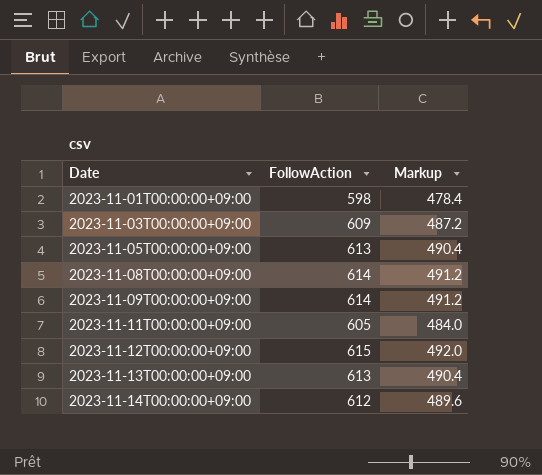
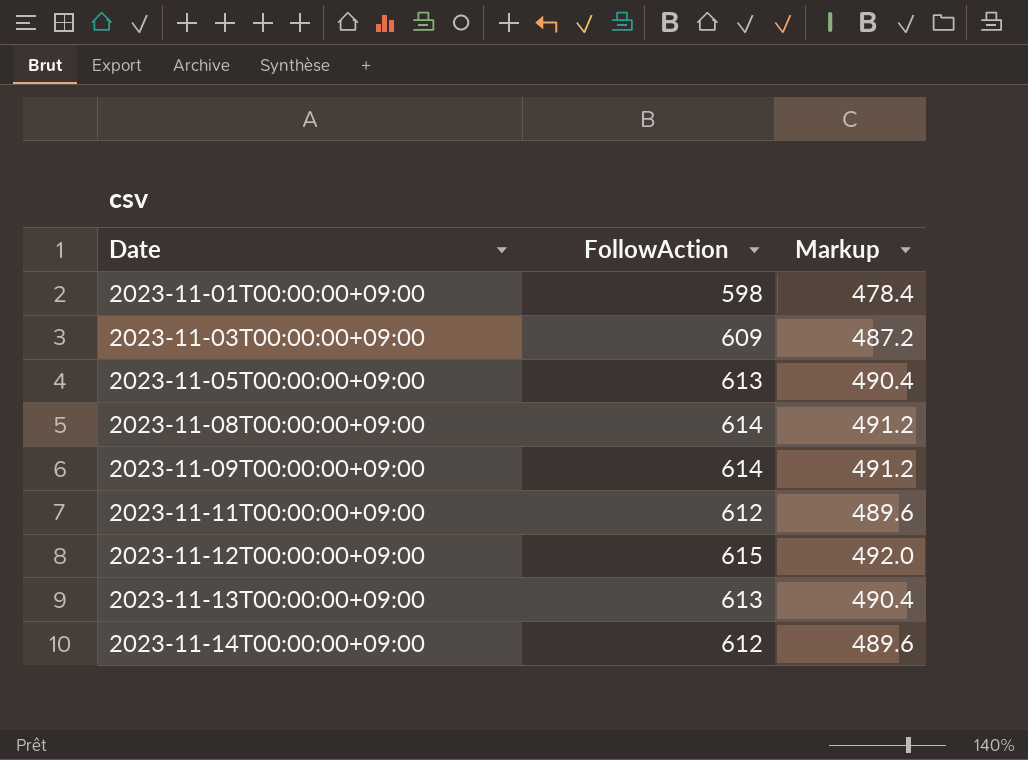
2023-11-11T00:00:00+09:00 | FollowAction: 605 -> 612
2023-11-11T00:00:00+09:00 | Markup: 484.0 -> 489.6

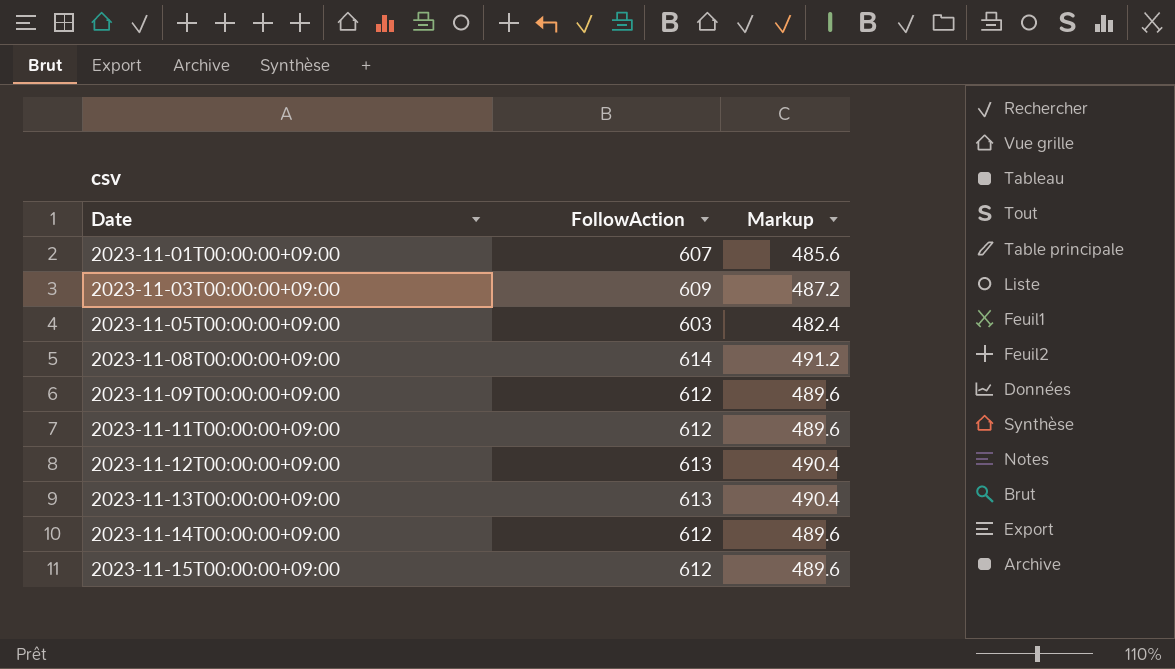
2023-11-01T00:00:00+09:00 | FollowAction: 598 -> 607
2023-11-01T00:00:00+09:00 | Markup: 478.4 -> 485.6
2023-11-05T00:00:00+09:00 | FollowAction: 613 -> 603
2023-11-05T00:00:00+09:00 | Markup: 490.4 -> 482.4
2023-11-09T00:00:00+09:00 | FollowAction: 614 -> 612
2023-11-09T00:00:00+09:00 | Markup: 491.2 -> 489.6
2023-11-12T00:00:00+09:00 | FollowAction: 615 -> 613
2023-11-12T00:00:00+09:00 | Markup: 492.0 -> 490.4
row 2023-11-15T00:00:00+09:00: none -> 612 | 489.6

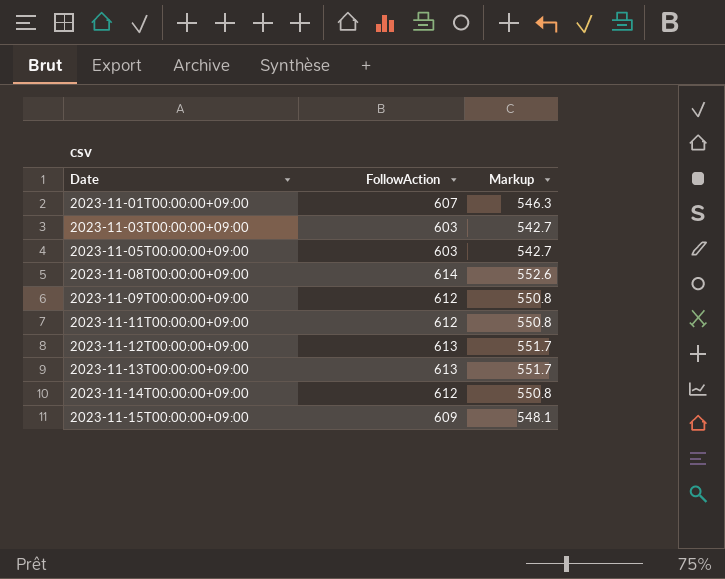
column Markup | formula: [FollowAction] * 0.8 -> [FollowAction] * 0.9
2023-11-03T00:00:00+09:00 | FollowAction: 609 -> 603
2023-11-15T00:00:00+09:00 | FollowAction: 612 -> 609

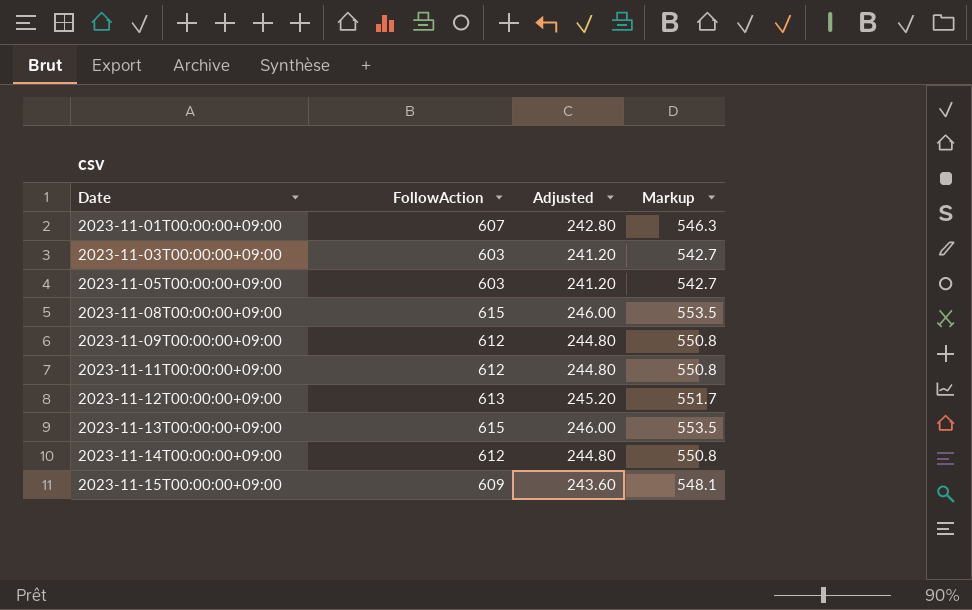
column Adjusted | formula: none -> [FollowAction] * 0.4
2023-11-08T00:00:00+09:00 | FollowAction: 614 -> 615
2023-11-08T00:00:00+09:00 | Markup: 552.6 -> 553.5
2023-11-13T00:00:00+09:00 | FollowAction: 613 -> 615
2023-11-13T00:00:00+09:00 | Markup: 551.7 -> 553.5

